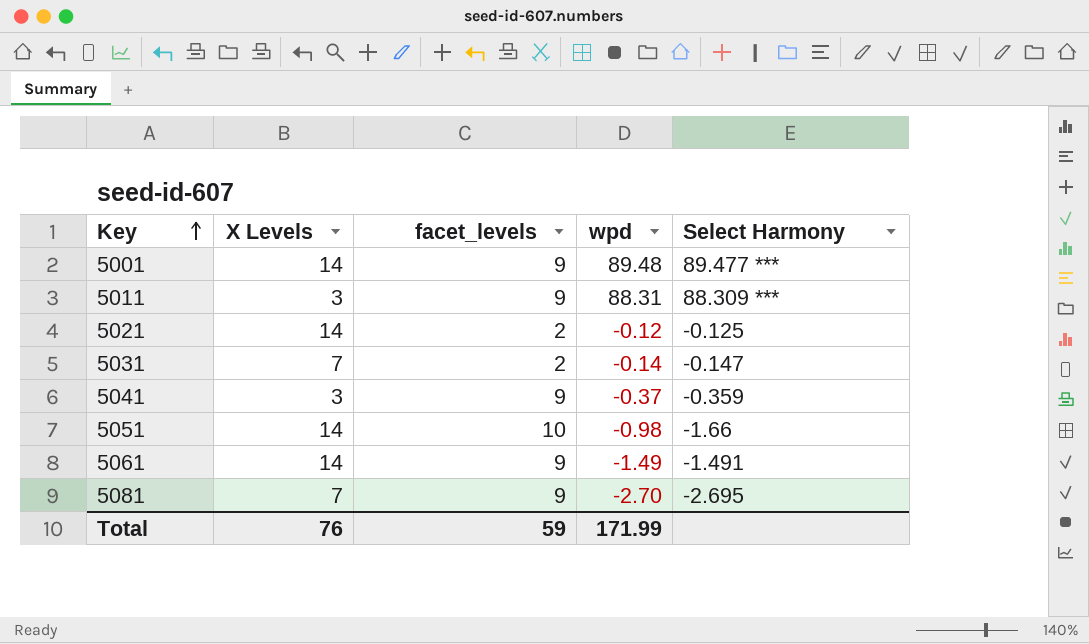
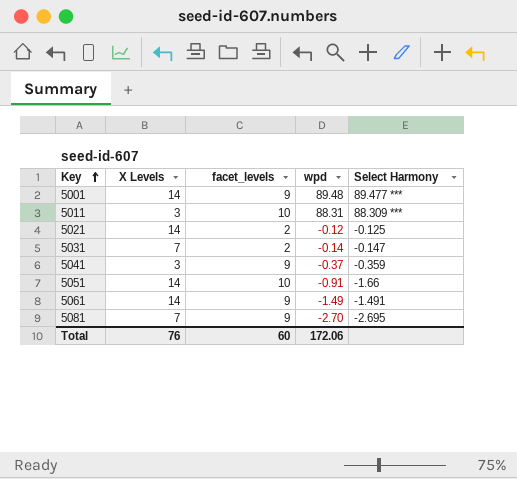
5011 | facet_levels: 9 -> 10
5051 | wpd: -0.98 -> -0.91
Total | facet_levels: 59 -> 60
Total | wpd: 171.99 -> 172.06

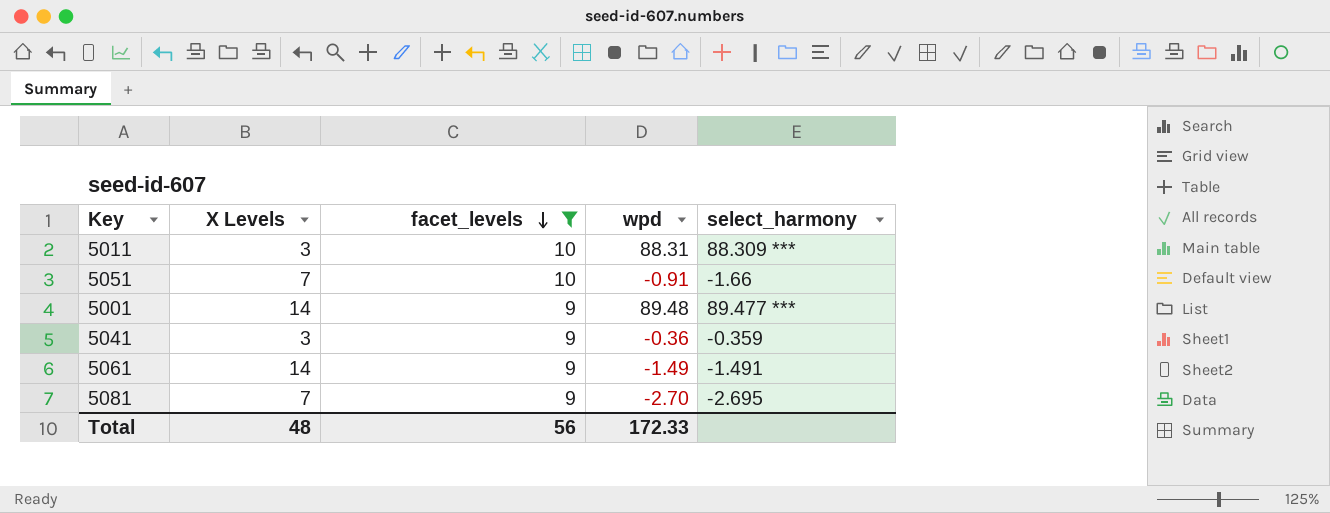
filter: none -> facet_levels != 2
row order: Key ascending -> facet_levels descending
column name: Select Harmony -> select_harmony
5051 | X Levels: 14 -> 7
5041 | wpd: -0.37 -> -0.36
Total | X Levels: 76 -> 48
Total | facet_levels: 60 -> 56
Total | wpd: 172.06 -> 172.33

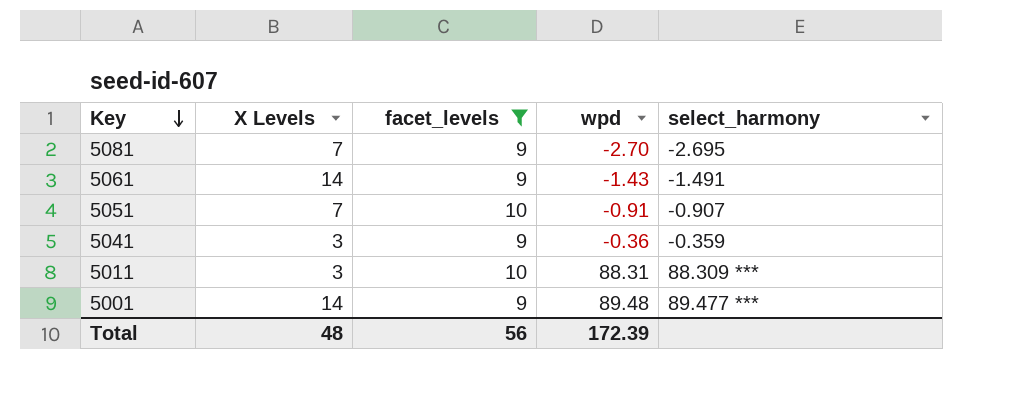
row order: facet_levels descending -> Key descending
5061 | wpd: -1.49 -> -1.43
5051 | select_harmony: -1.66 -> -0.907
Total | wpd: 172.33 -> 172.39

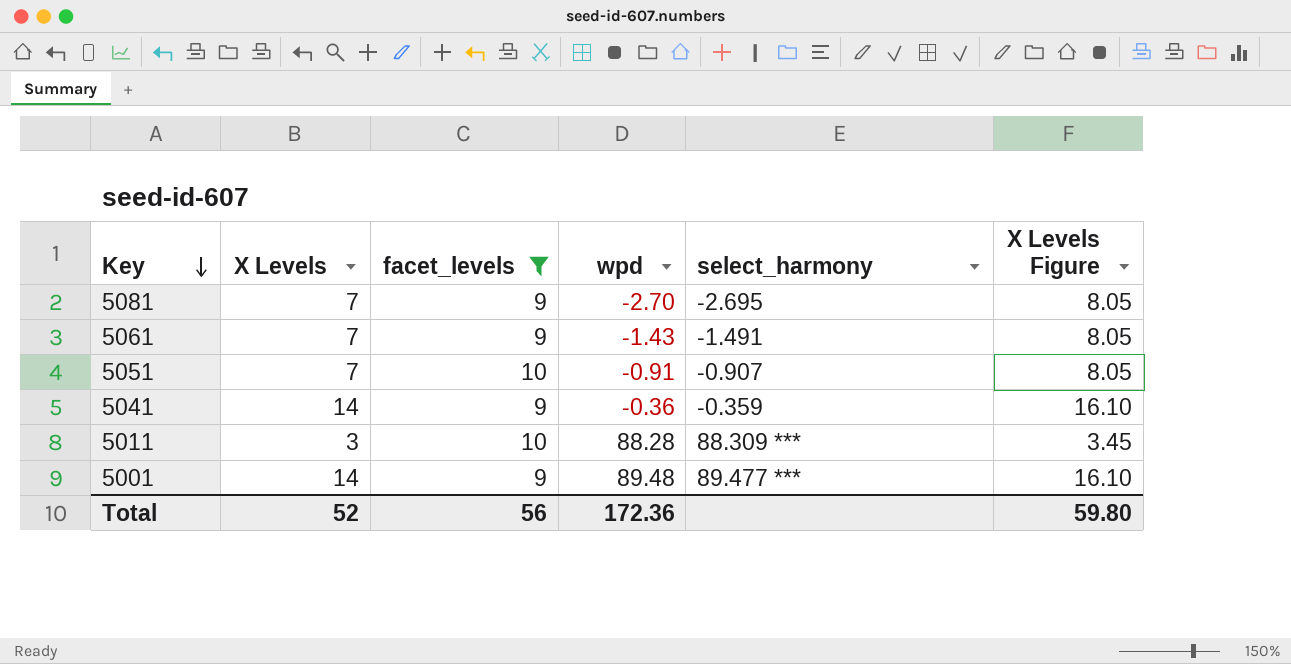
column X Levels Figure | formula: none -> [X Levels] * 1.15
5061 | X Levels: 14 -> 7
5041 | X Levels: 3 -> 14
5011 | wpd: 88.31 -> 88.28
Total | X Levels: 48 -> 52
Total | wpd: 172.39 -> 172.36

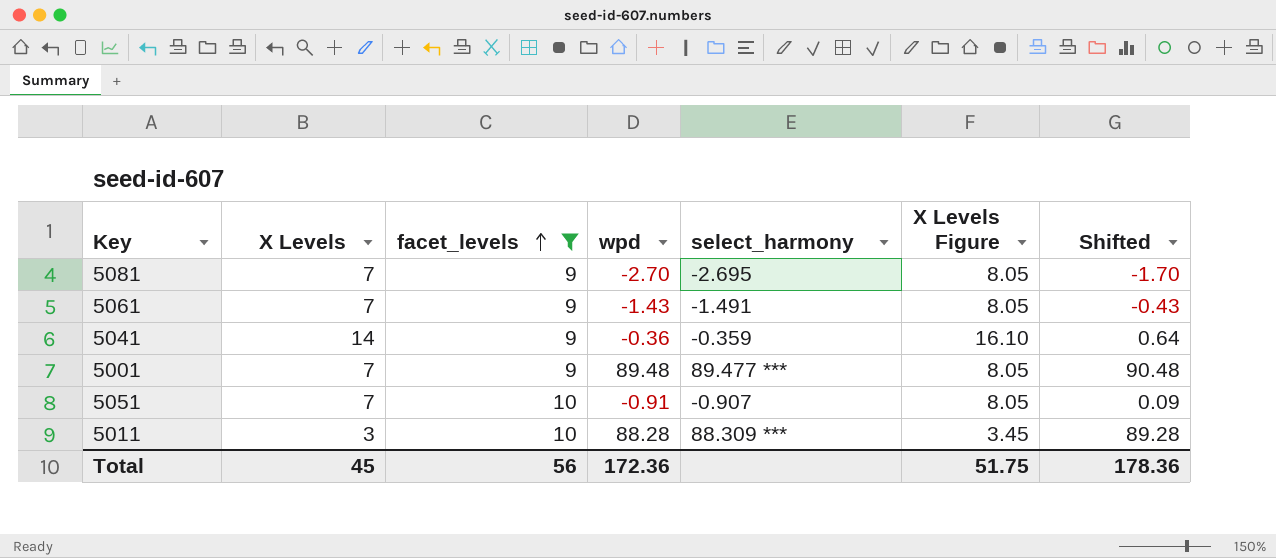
row order: Key descending -> facet_levels ascending
column Shifted | formula: none -> [wpd] + 1
5001 | X Levels: 14 -> 7
5001 | X Levels Figure: 16.10 -> 8.05
Total | X Levels: 52 -> 45
Total | X Levels Figure: 59.80 -> 51.75

